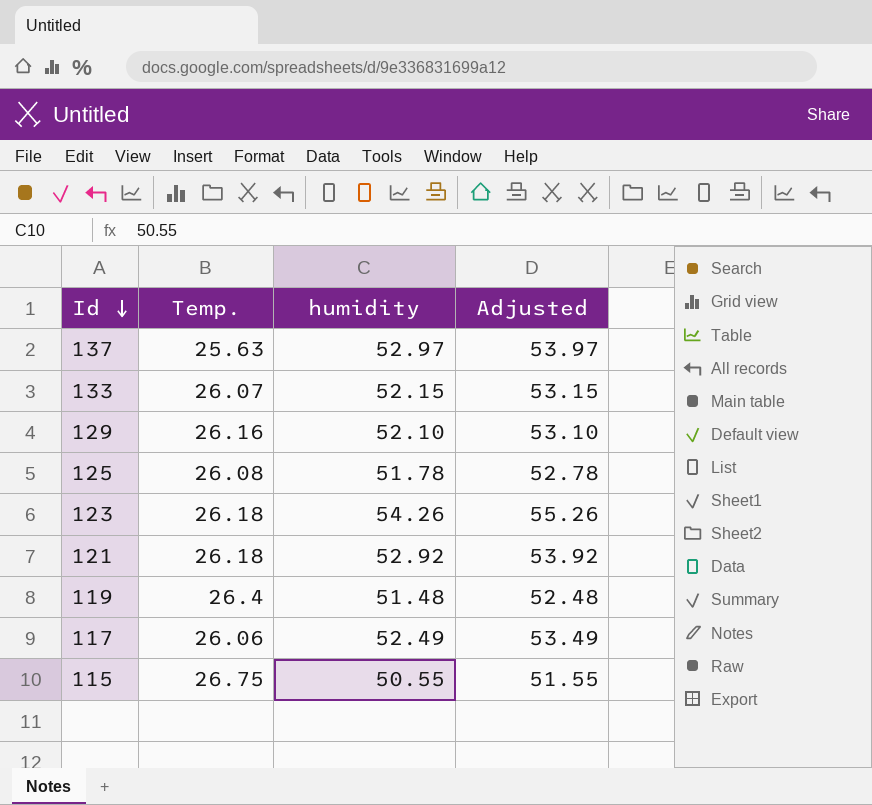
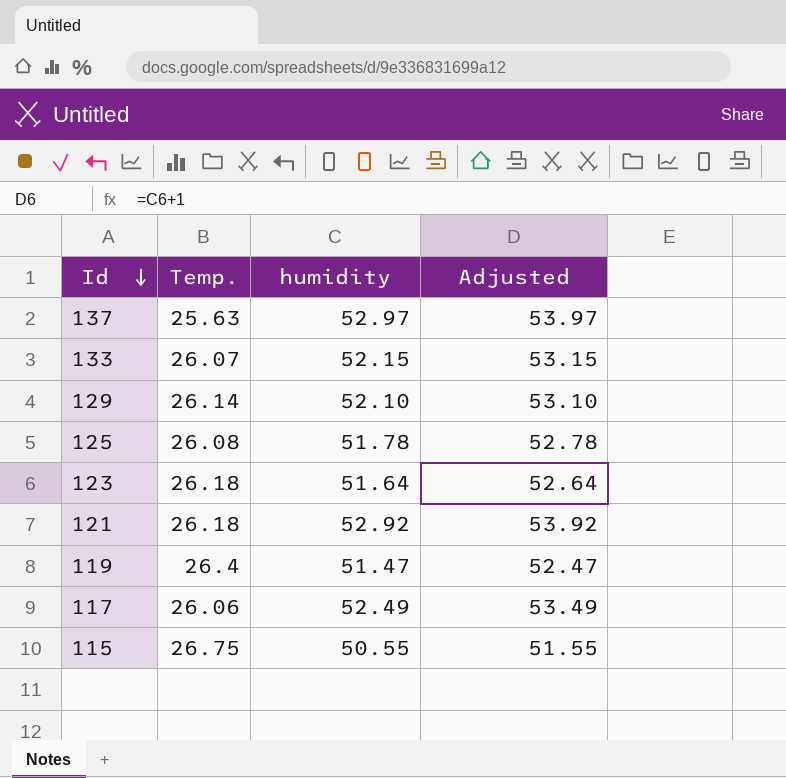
129 | Temp.: 26.16 -> 26.14
123 | humidity: 54.26 -> 51.64
123 | Adjusted: 55.26 -> 52.64
119 | humidity: 51.48 -> 51.47
119 | Adjusted: 52.48 -> 52.47

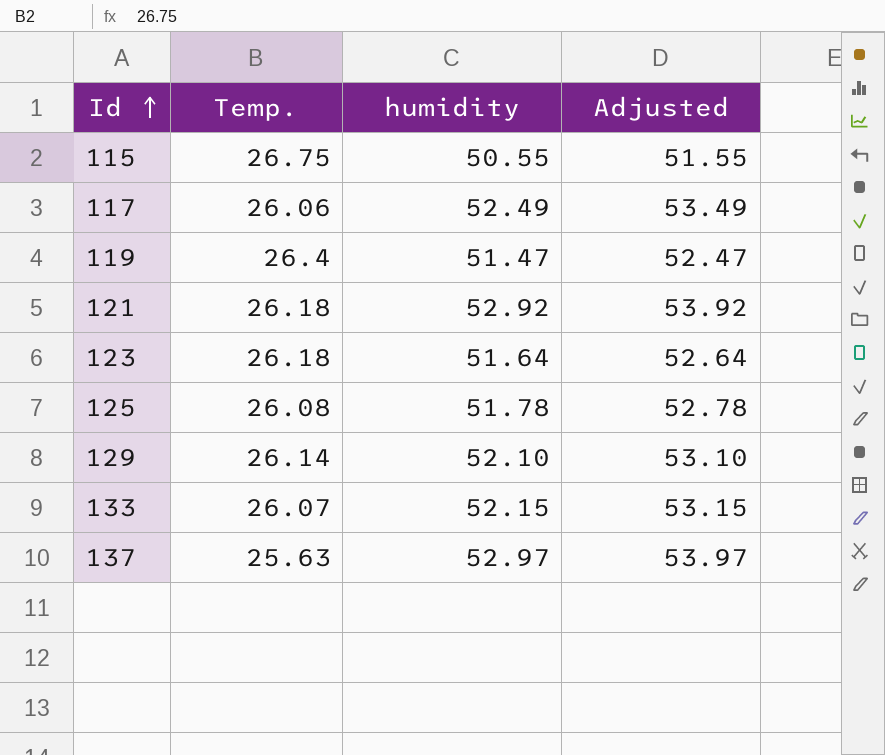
row order: Id descending -> Id ascending

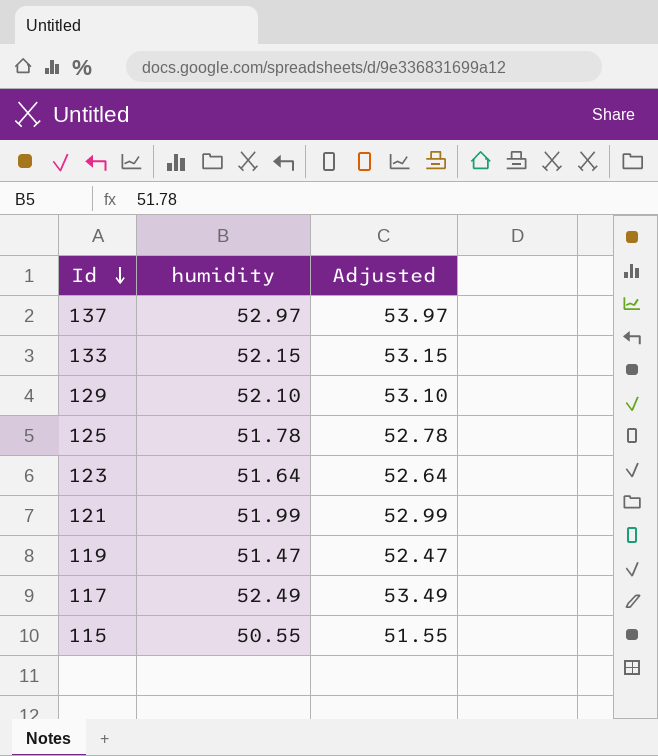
row order: Id ascending -> Id descending
column Temp. | position: 2 -> none
121 | humidity: 52.92 -> 51.99
121 | Adjusted: 53.92 -> 52.99

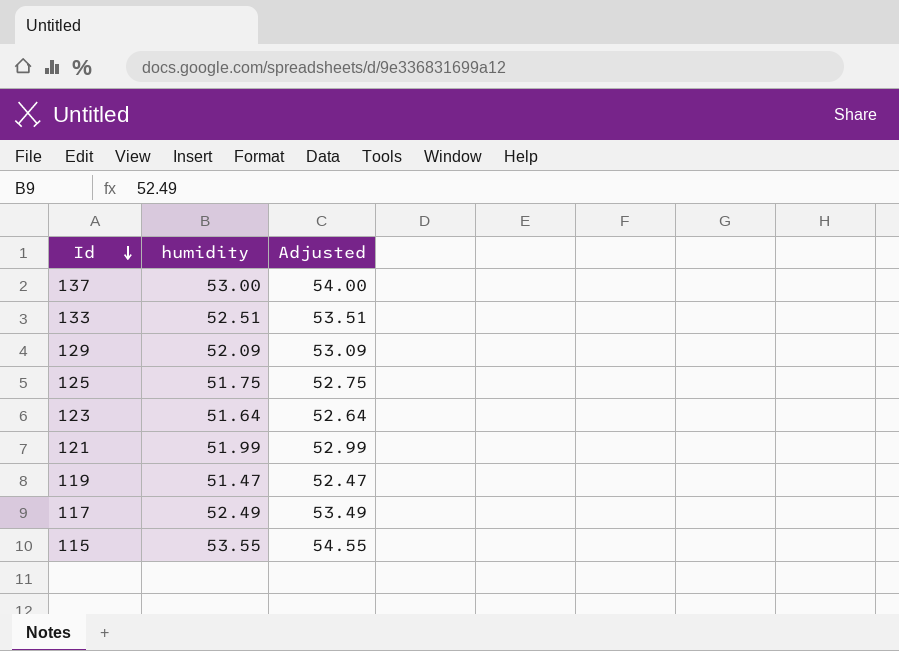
137 | humidity: 52.97 -> 53.00
137 | Adjusted: 53.97 -> 54.00
133 | humidity: 52.15 -> 52.51
133 | Adjusted: 53.15 -> 53.51
129 | humidity: 52.10 -> 52.09
129 | Adjusted: 53.10 -> 53.09
125 | humidity: 51.78 -> 51.75
125 | Adjusted: 52.78 -> 52.75
115 | humidity: 50.55 -> 53.55
115 | Adjusted: 51.55 -> 54.55

